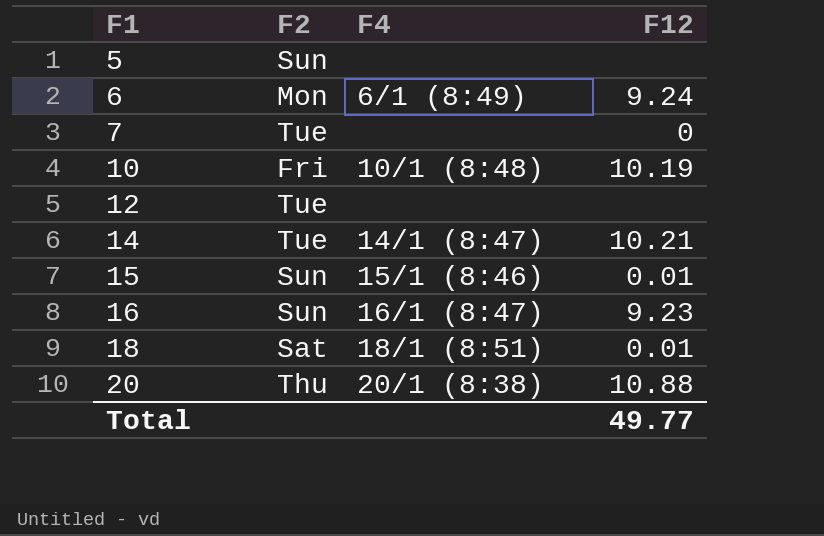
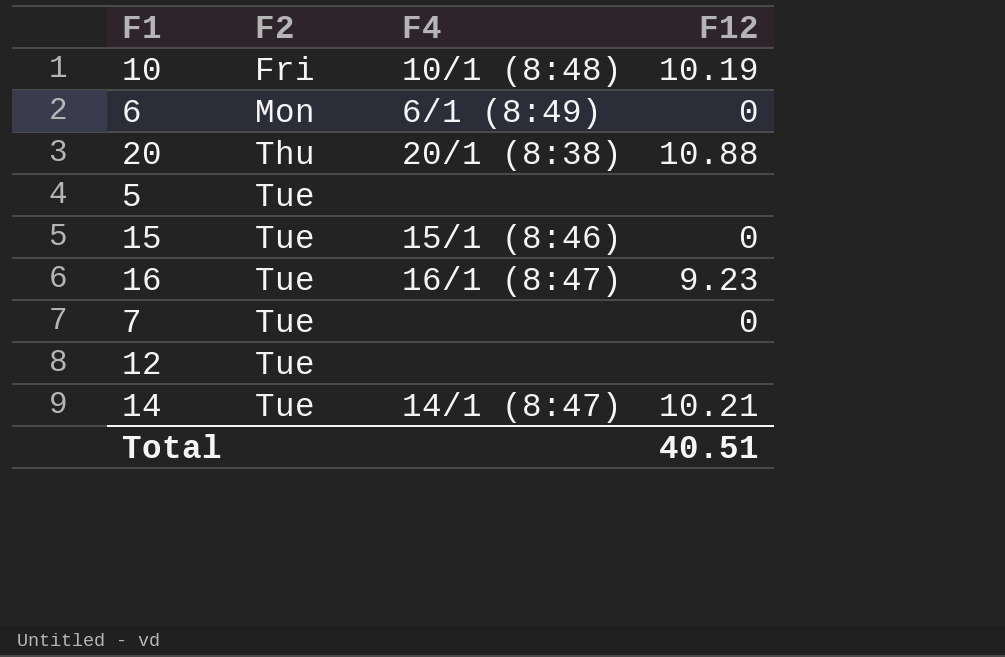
row order: F1 ascending -> F2 ascending
row 18: Sat | 18/1 (8:51) | 0.01 -> none
6 | F12: 9.24 -> 0
5 | F2: Sun -> Tue
15 | F2: Sun -> Tue
15 | F12: 0.01 -> 0
16 | F2: Sun -> Tue
Total | F12: 49.77 -> 40.51

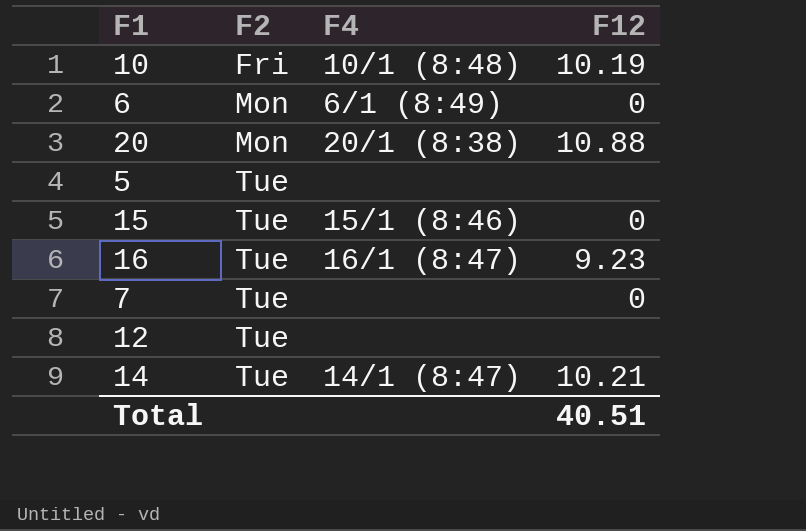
20 | F2: Thu -> Mon

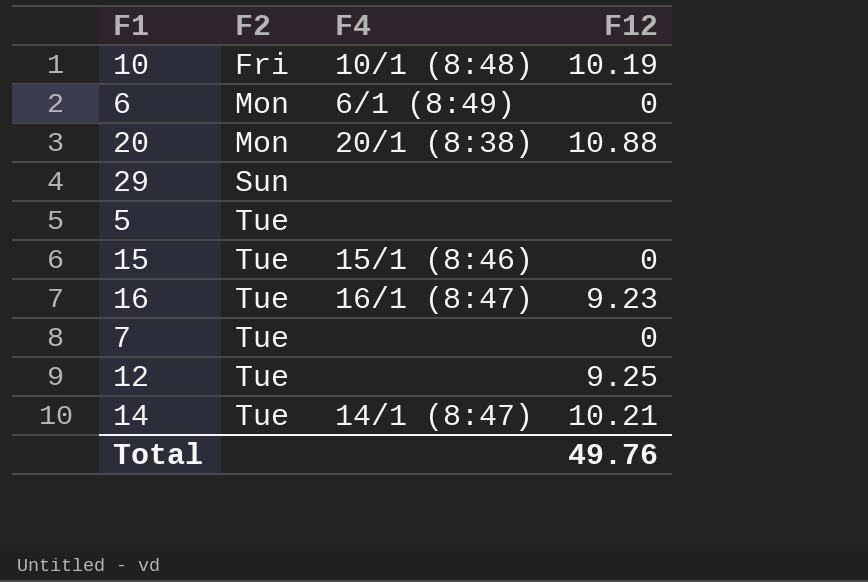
row 29: none -> Sun | none | none
12 | F12: none -> 9.25
Total | F12: 40.51 -> 49.76

